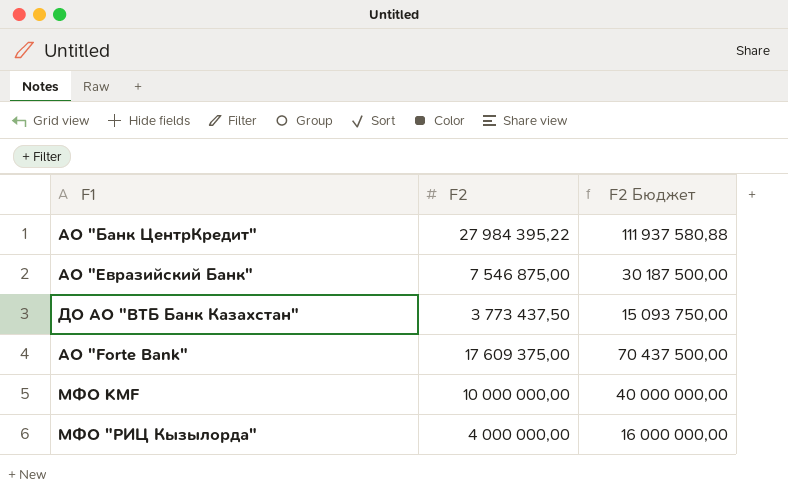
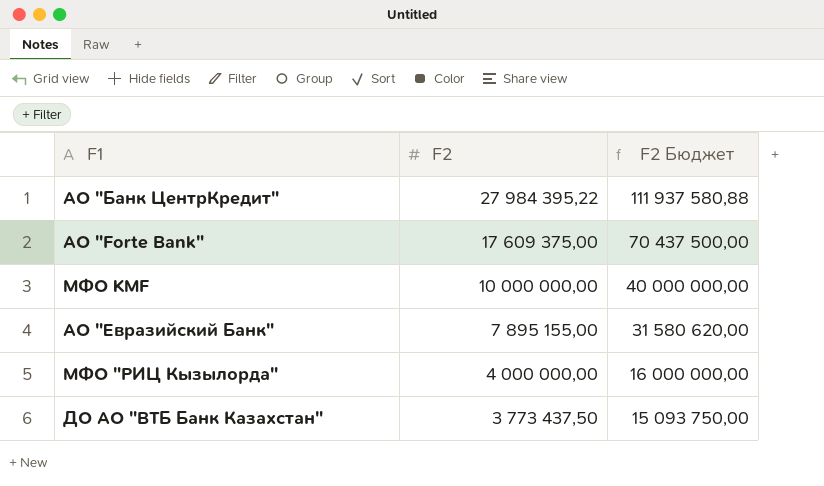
row order: none -> F2 descending
АО "Евразийский Банк" | F2: 7 546 875,00 -> 7 895 155,00
АО "Евразийский Банк" | F2 Бюджет: 30 187 500,00 -> 31 580 620,00

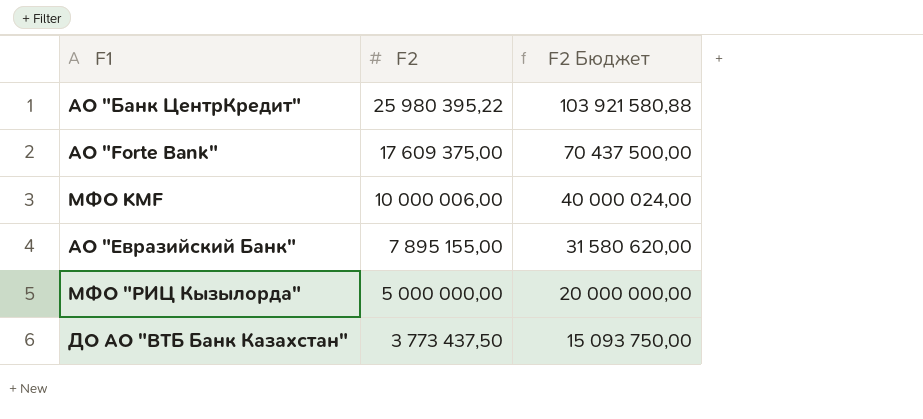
АО "Банк ЦентрКредит" | F2: 27 984 395,22 -> 25 980 395,22
АО "Банк ЦентрКредит" | F2 Бюджет: 111 937 580,88 -> 103 921 580,88
МФО KMF | F2: 10 000 000,00 -> 10 000 006,00
МФО KMF | F2 Бюджет: 40 000 000,00 -> 40 000 024,00
МФО "РИЦ Кызылорда" | F2: 4 000 000,00 -> 5 000 000,00
МФО "РИЦ Кызылорда" | F2 Бюджет: 16 000 000,00 -> 20 000 000,00

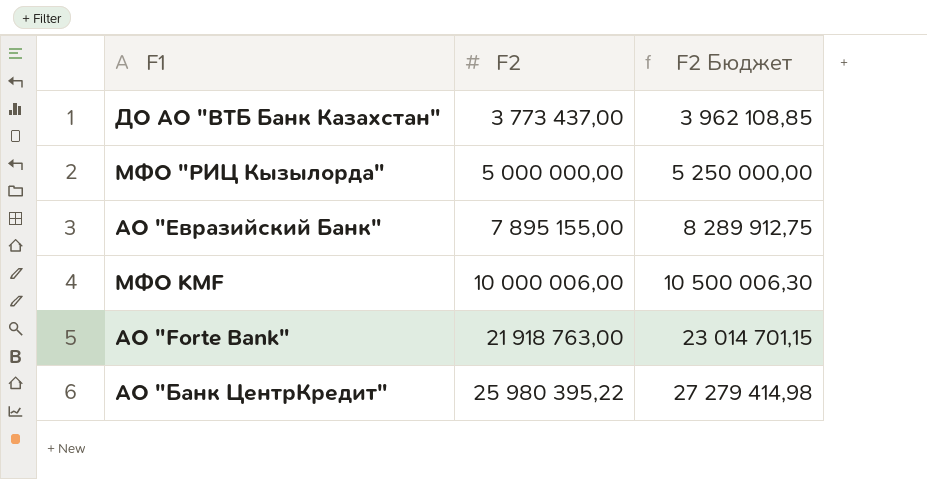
row order: F2 descending -> F2 ascending
column F2 Бюджет | formula: [F2] * 4 -> [F2] * 1,05
ДО АО "ВТБ Банк Казахстан" | F2: 3 773 437,50 -> 3 773 437,00
АО "Forte Bank" | F2: 17 609 375,00 -> 21 918 763,00

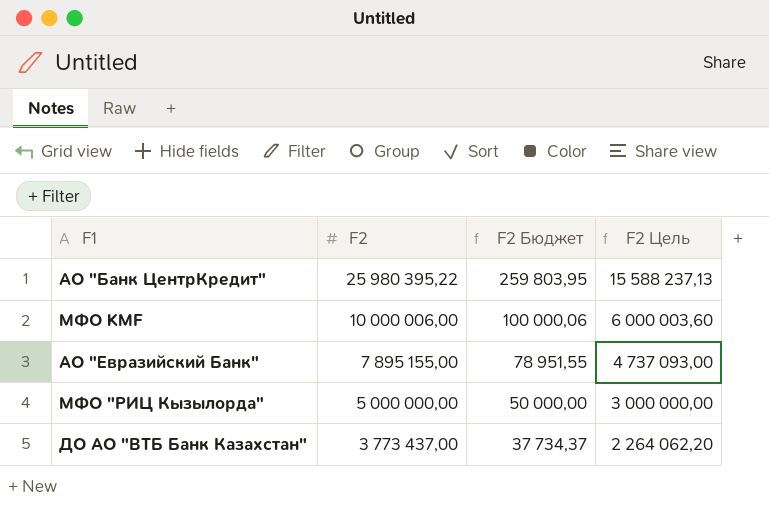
row order: F2 ascending -> F2 descending
column F2 Бюджет | formula: [F2] * 1,05 -> [F2] * 0,01
column F2 Цель | formula: none -> [F2] * 0,6
row АО "Forte Bank": 21 918 763,00 | 23 014 701,15 -> none

